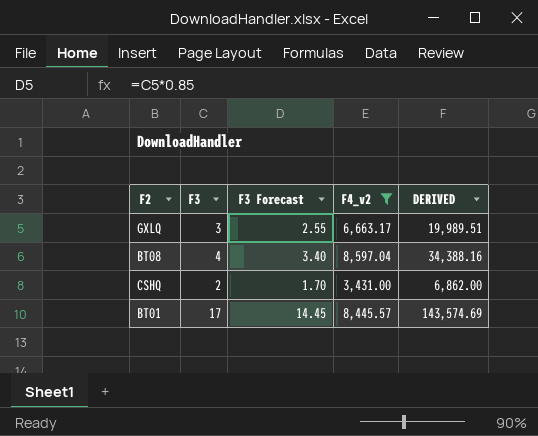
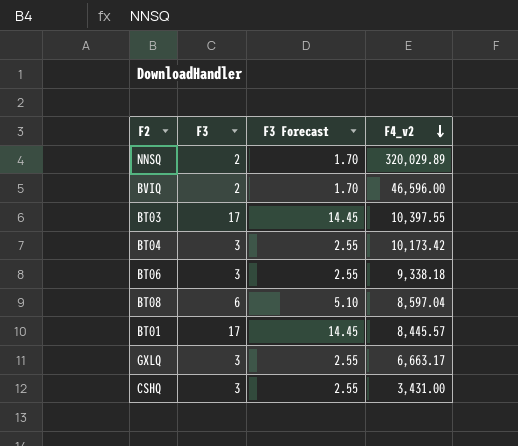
filter: F4_v2 <= 8,597.04 -> none
row order: none -> F4_v2 descending
column DERIVED | formula: [F3] * [F4_v2] -> none
BT08 | F3: 4 -> 6
BT08 | F3 Forecast: 3.40 -> 5.10
CSHQ | F3: 2 -> 3
CSHQ | F3 Forecast: 1.70 -> 2.55

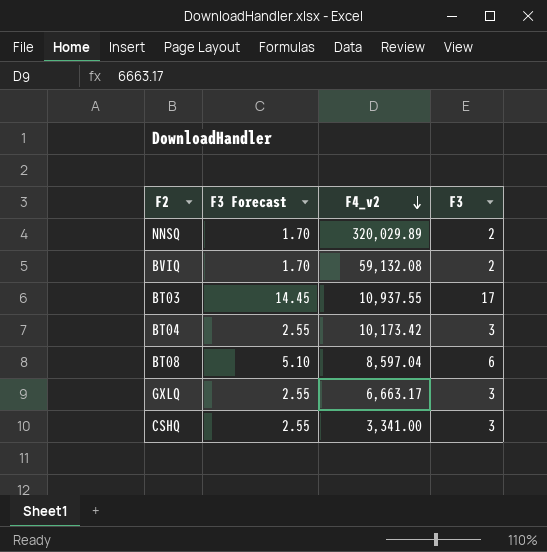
column F3 | position: 2 -> 4
row BT06: 3 | 2.55 | 9,338.18 -> none
row BT01: 17 | 14.45 | 8,445.57 -> none
BVIQ | F4_v2: 46,596.00 -> 59,132.08
BT03 | F4_v2: 10,397.55 -> 10,937.55
CSHQ | F4_v2: 3,431.00 -> 3,341.00

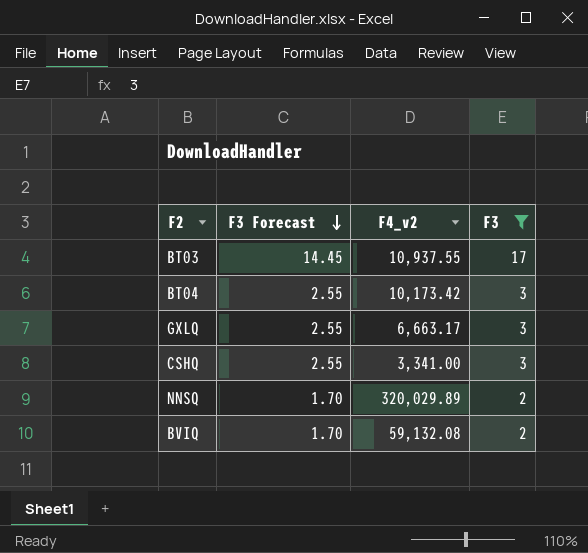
filter: none -> F3 != 6
row order: F4_v2 descending -> F3 Forecast descending

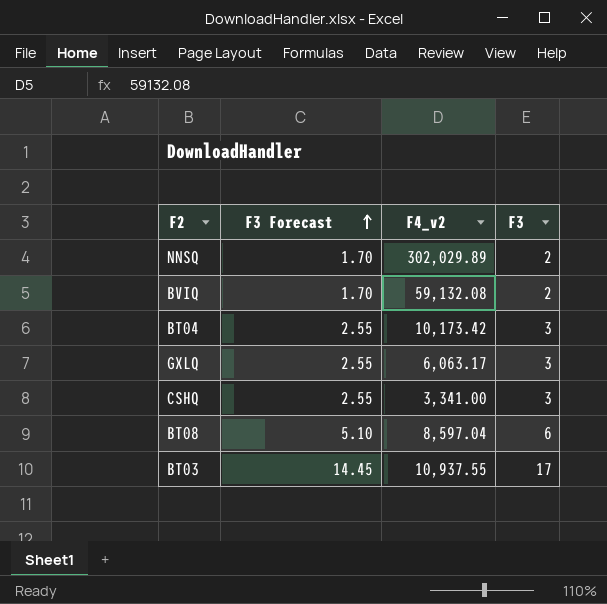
filter: F3 != 6 -> none
row order: F3 Forecast descending -> F3 Forecast ascending
NNSQ | F4_v2: 320,029.89 -> 302,029.89
GXLQ | F4_v2: 6,663.17 -> 6,063.17

